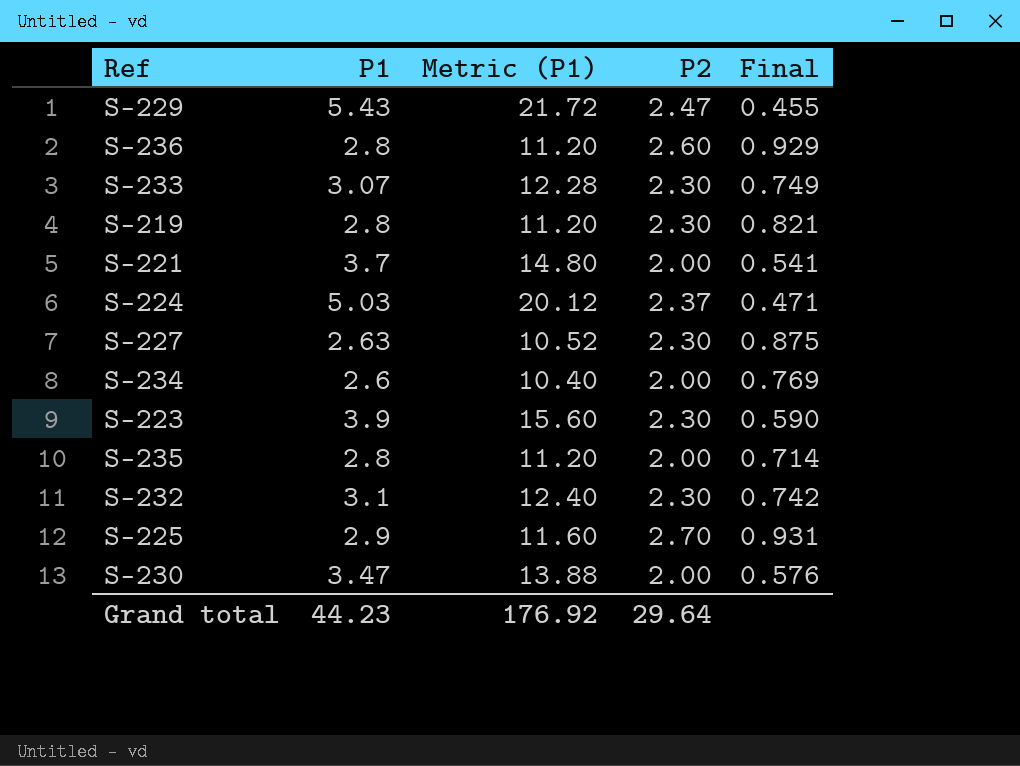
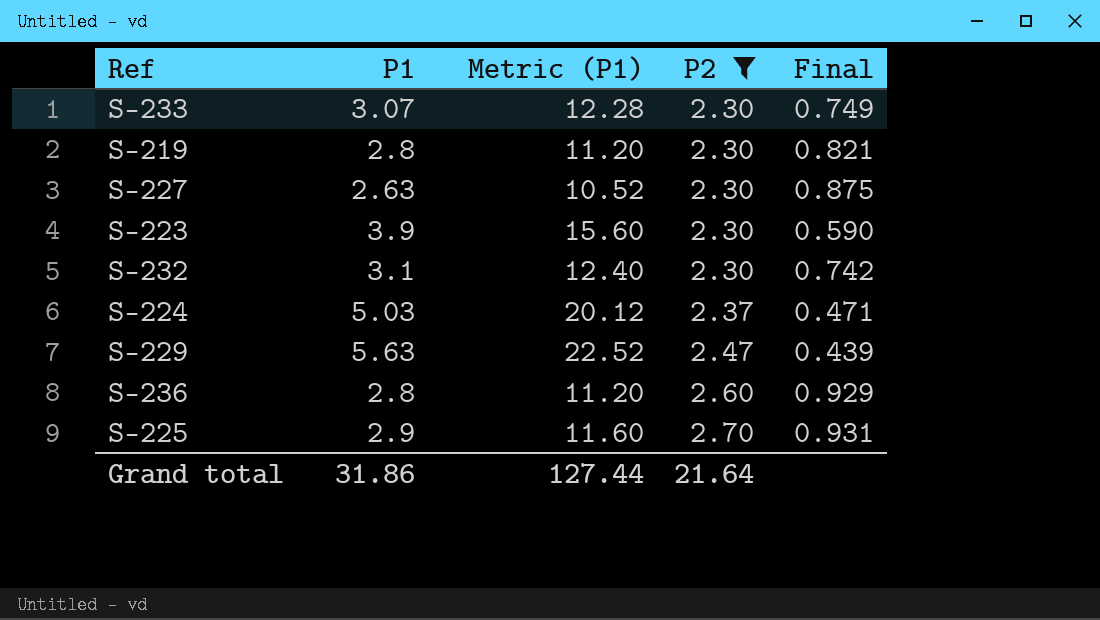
filter: none -> P2 != 2.00
row order: none -> P2 ascending
S-229 | P1: 5.43 -> 5.63
S-229 | Metric (P1): 21.72 -> 22.52
S-229 | Final: 0.455 -> 0.439
Grand total | P1: 44.23 -> 31.86
Grand total | Metric (P1): 176.92 -> 127.44
Grand total | P2: 29.64 -> 21.64

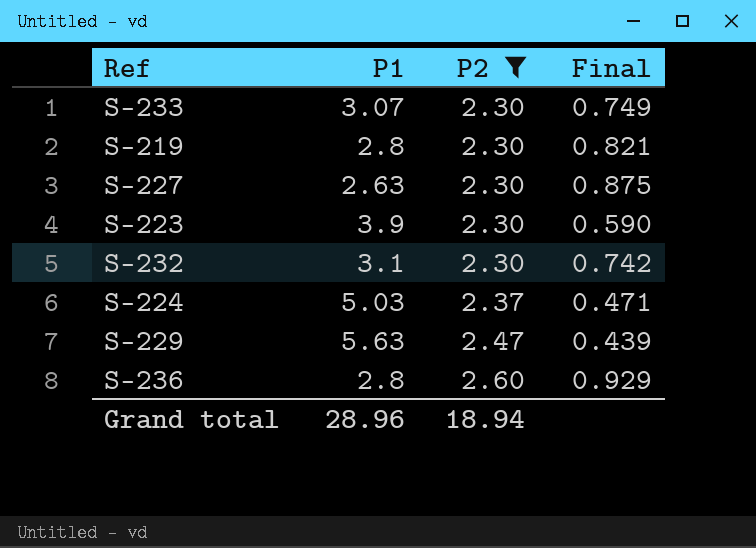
column Metric (P1) | formula: [P1] * 4 -> none
row S-225: 2.9 | 11.60 | 2.70 | 0.931 -> none
Grand total | P1: 31.86 -> 28.96
Grand total | P2: 21.64 -> 18.94

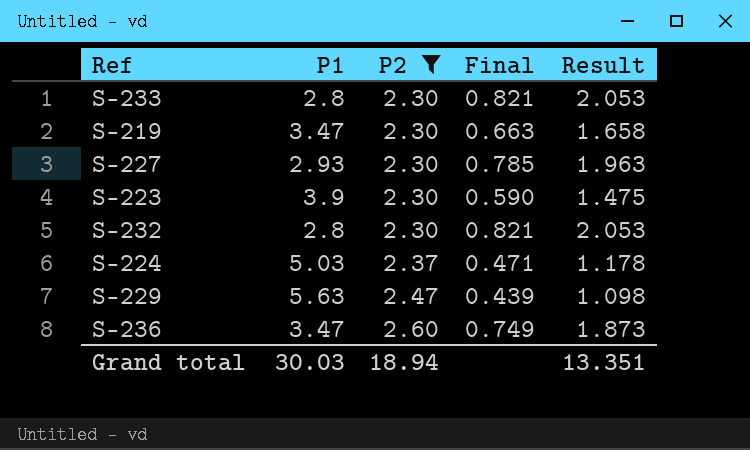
column Result | formula: none -> [Final] * 2.5
S-233 | P1: 3.07 -> 2.8
S-233 | Final: 0.749 -> 0.821
S-219 | P1: 2.8 -> 3.47
S-219 | Final: 0.821 -> 0.663
S-227 | P1: 2.63 -> 2.93
S-227 | Final: 0.875 -> 0.785
S-232 | P1: 3.1 -> 2.8
S-232 | Final: 0.742 -> 0.821
S-236 | P1: 2.8 -> 3.47
S-236 | Final: 0.929 -> 0.749
Grand total | P1: 28.96 -> 30.03

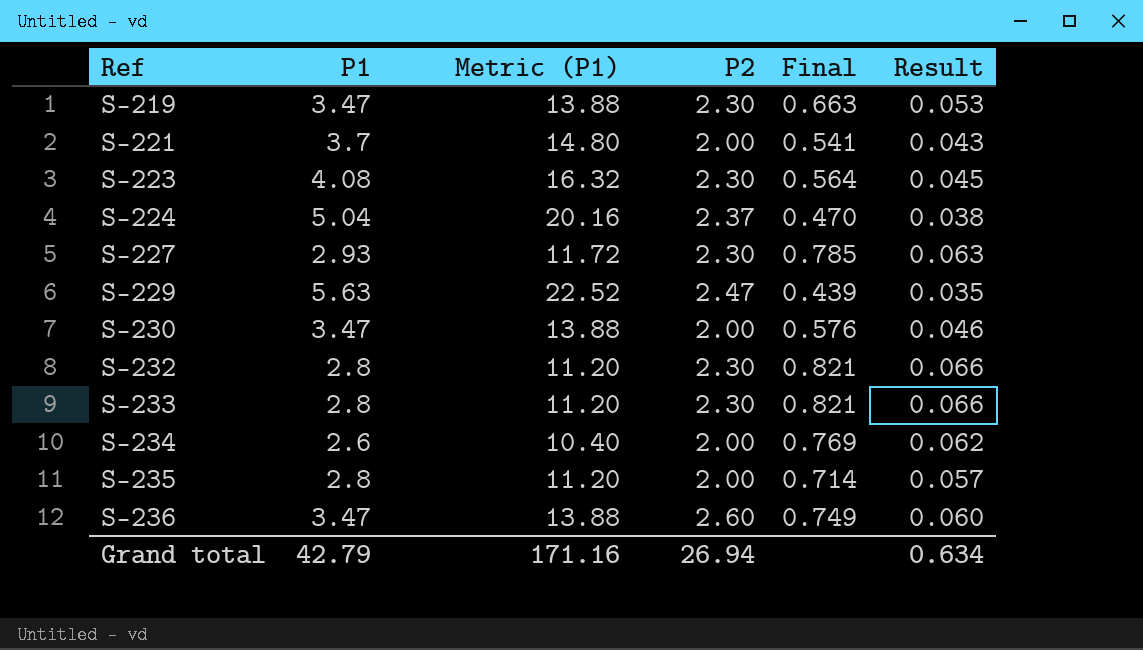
filter: P2 != 2.00 -> none
row order: P2 ascending -> Ref ascending
column Metric (P1) | formula: none -> [P1] * 4
column Result | formula: [Final] * 2.5 -> [Final] * 0.08
S-223 | P1: 3.9 -> 4.08
S-223 | Final: 0.590 -> 0.564
S-224 | P1: 5.03 -> 5.04
S-224 | Final: 0.471 -> 0.470
Grand total | P1: 30.03 -> 42.79
Grand total | P2: 18.94 -> 26.94
Grand total | Result: 13.351 -> 0.634

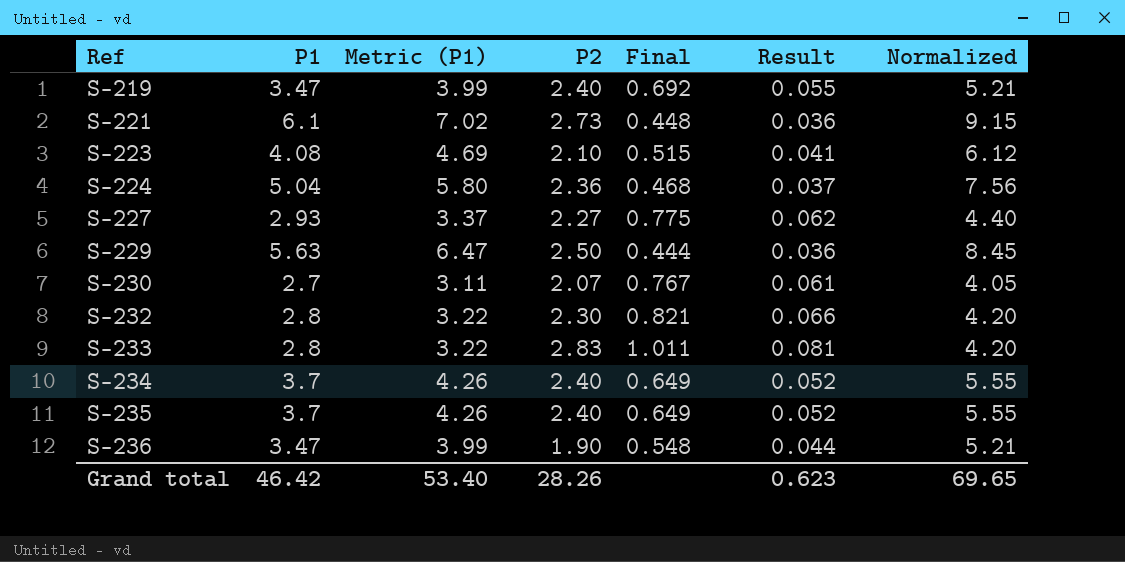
column Metric (P1) | formula: [P1] * 4 -> [P1] * 1.15
column Normalized | formula: none -> [P1] * 1.5
S-219 | P2: 2.30 -> 2.40
S-219 | Final: 0.663 -> 0.692
S-219 | Result: 0.053 -> 0.055
S-221 | P1: 3.7 -> 6.1
S-221 | P2: 2.00 -> 2.73
S-221 | Final: 0.541 -> 0.448
S-221 | Result: 0.043 -> 0.036
S-223 | P2: 2.30 -> 2.10
S-223 | Final: 0.564 -> 0.515
S-223 | Result: 0.045 -> 0.041
S-224 | P2: 2.37 -> 2.36
S-224 | Final: 0.470 -> 0.468
S-224 | Result: 0.038 -> 0.037
S-227 | P2: 2.30 -> 2.27
S-227 | Final: 0.785 -> 0.775
S-227 | Result: 0.063 -> 0.062
S-229 | P2: 2.47 -> 2.50
S-229 | Final: 0.439 -> 0.444
S-229 | Result: 0.035 -> 0.036
S-230 | P1: 3.47 -> 2.7
S-230 | P2: 2.00 -> 2.07
S-230 | Final: 0.576 -> 0.767
S-230 | Result: 0.046 -> 0.061
S-233 | P2: 2.30 -> 2.83
S-233 | Final: 0.821 -> 1.011
S-233 | Result: 0.066 -> 0.081
S-234 | P1: 2.6 -> 3.7
S-234 | P2: 2.00 -> 2.40
S-234 | Final: 0.769 -> 0.649
S-234 | Result: 0.062 -> 0.052
S-235 | P1: 2.8 -> 3.7
S-235 | P2: 2.00 -> 2.40
S-235 | Final: 0.714 -> 0.649
S-235 | Result: 0.057 -> 0.052
S-236 | P2: 2.60 -> 1.90
S-236 | Final: 0.749 -> 0.548
S-236 | Result: 0.060 -> 0.044
Grand total | P1: 42.79 -> 46.42
Grand total | Metric (P1): 171.16 -> 53.40
Grand total | P2: 26.94 -> 28.26
Grand total | Result: 0.634 -> 0.623

